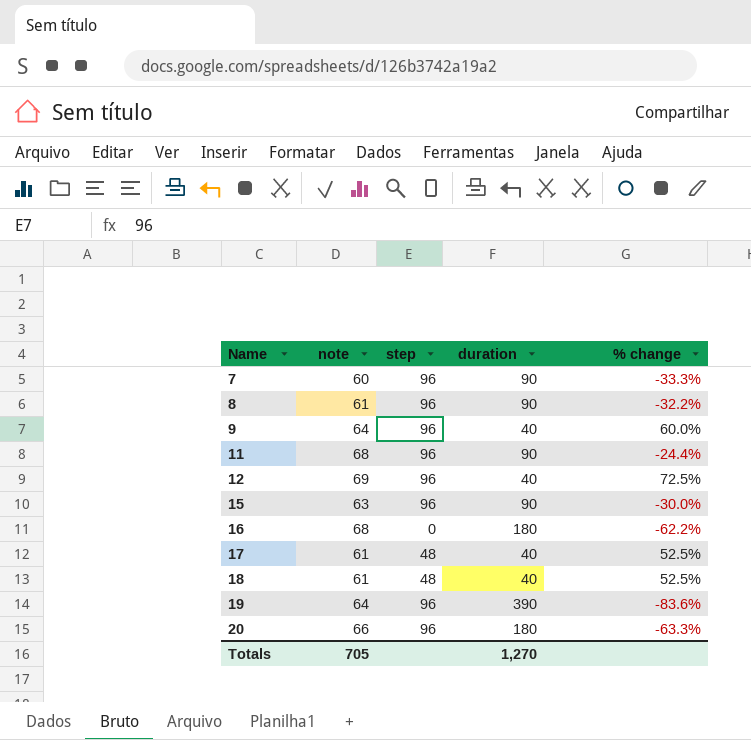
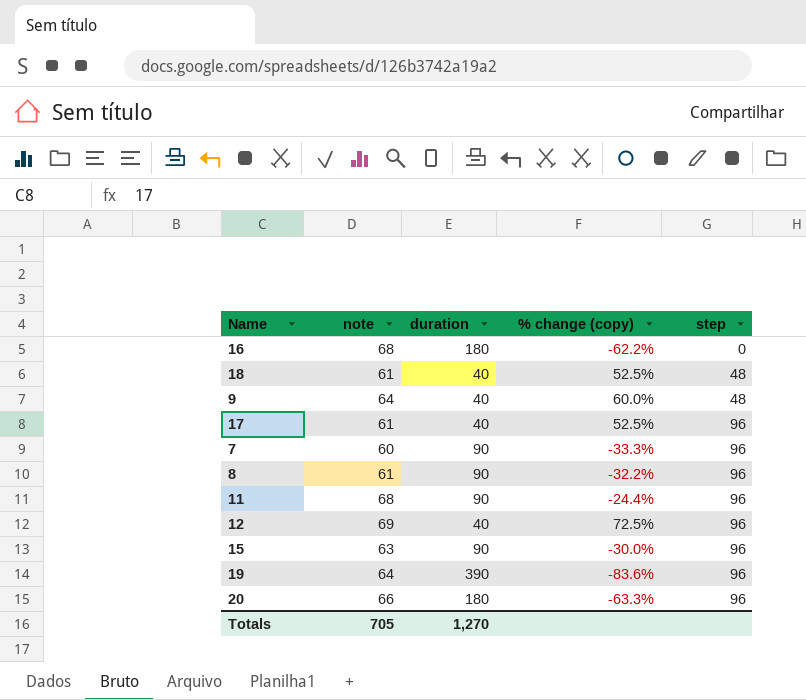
row order: Name ascending -> step ascending
column name: % change -> % change (copy)
column step | position: 3 -> 5
9 | step: 96 -> 48
17 | step: 48 -> 96

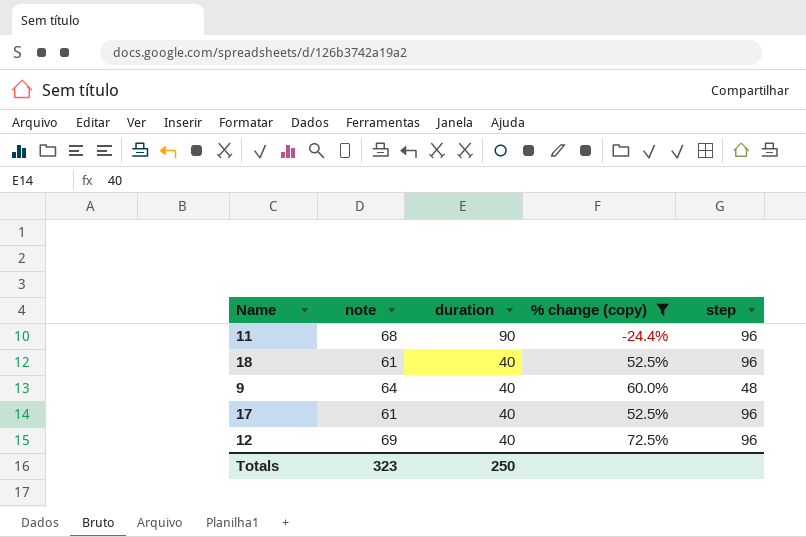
filter: none -> % change (copy) >= -24.4%
row order: step ascending -> duration descending
18 | step: 48 -> 96
Totals | note: 705 -> 323
Totals | duration: 1,270 -> 250

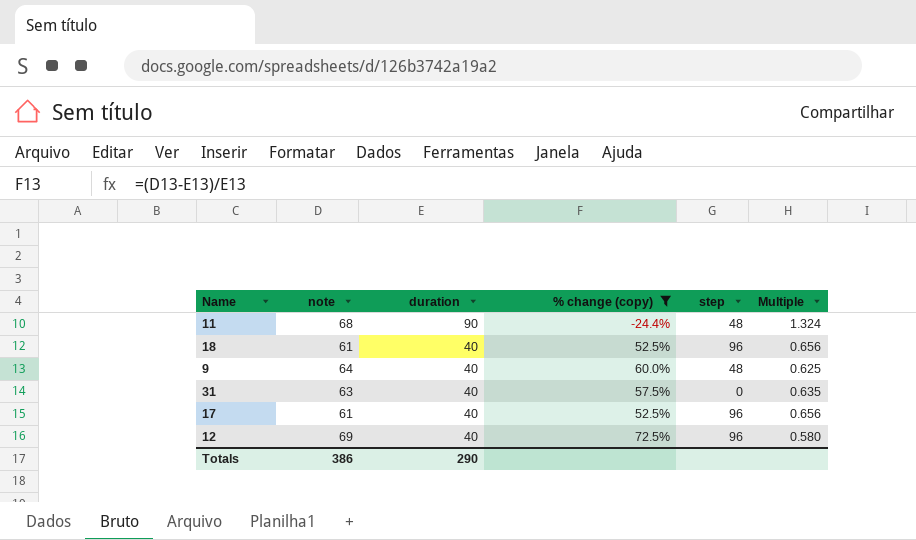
column Multiple | formula: none -> [duration] / [note]
11 | step: 96 -> 48
row 31: none -> 63 | 40 | 57.5% | 0 | 0.635
Totals | note: 323 -> 386
Totals | duration: 250 -> 290

